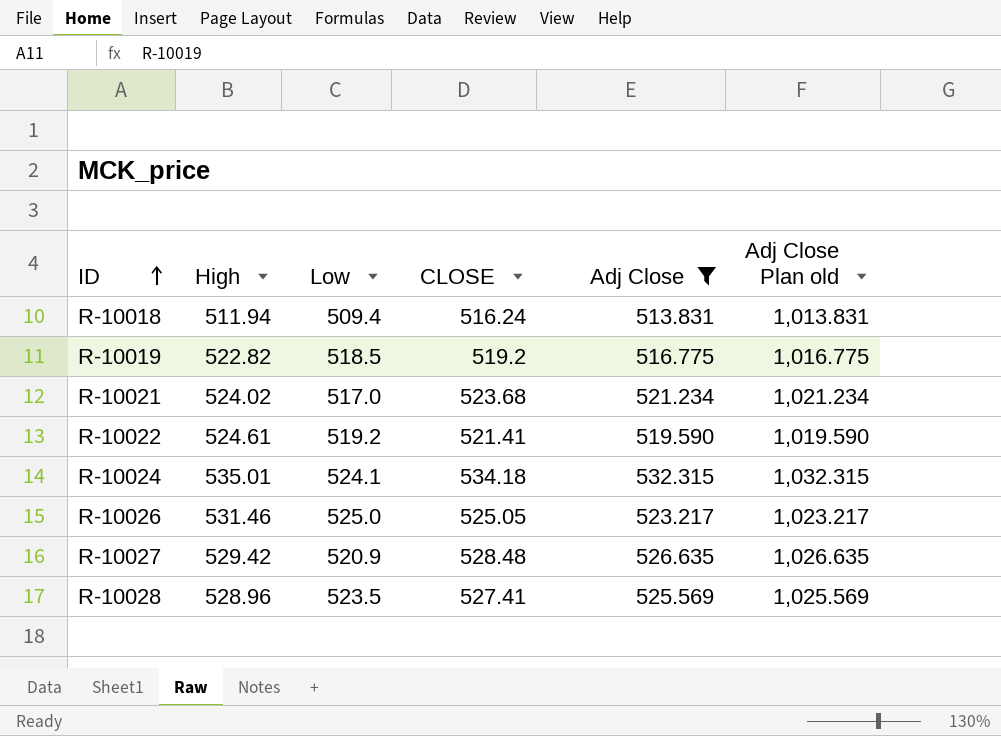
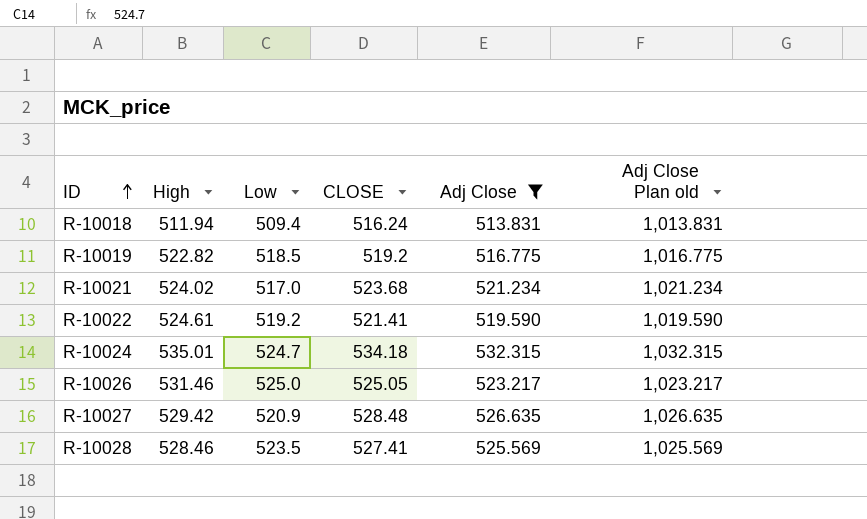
R-10024 | Low: 524.1 -> 524.7
R-10028 | High: 528.96 -> 528.46

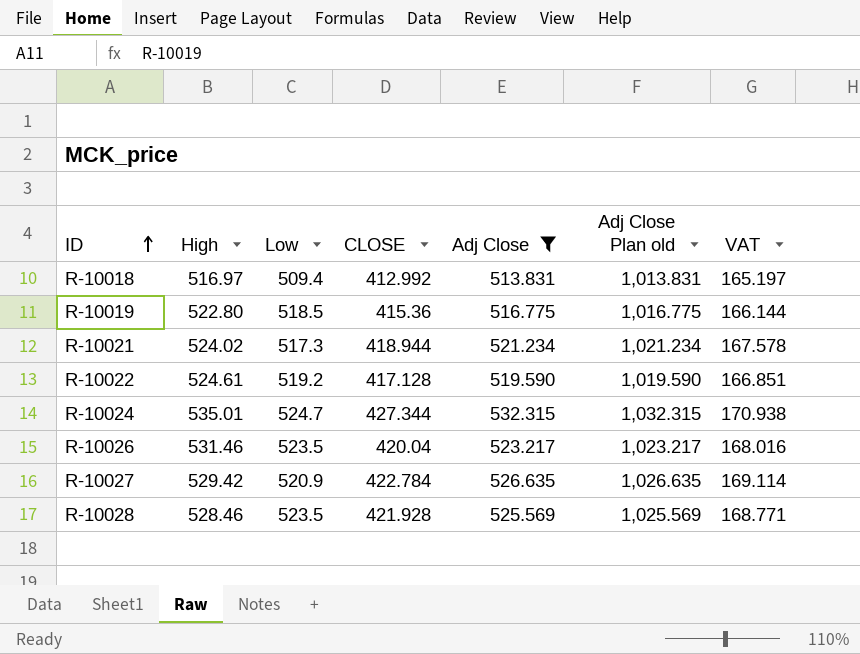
column VAT | formula: none -> [CLOSE] * 0.4
R-10018 | High: 511.94 -> 516.97
R-10018 | CLOSE: 516.24 -> 412.992
R-10019 | High: 522.82 -> 522.80
R-10019 | CLOSE: 519.2 -> 415.36
R-10021 | Low: 517.0 -> 517.3
R-10021 | CLOSE: 523.68 -> 418.944
R-10022 | CLOSE: 521.41 -> 417.128
R-10024 | CLOSE: 534.18 -> 427.344
R-10026 | Low: 525.0 -> 523.5
R-10026 | CLOSE: 525.05 -> 420.04
R-10027 | CLOSE: 528.48 -> 422.784
R-10028 | CLOSE: 527.41 -> 421.928

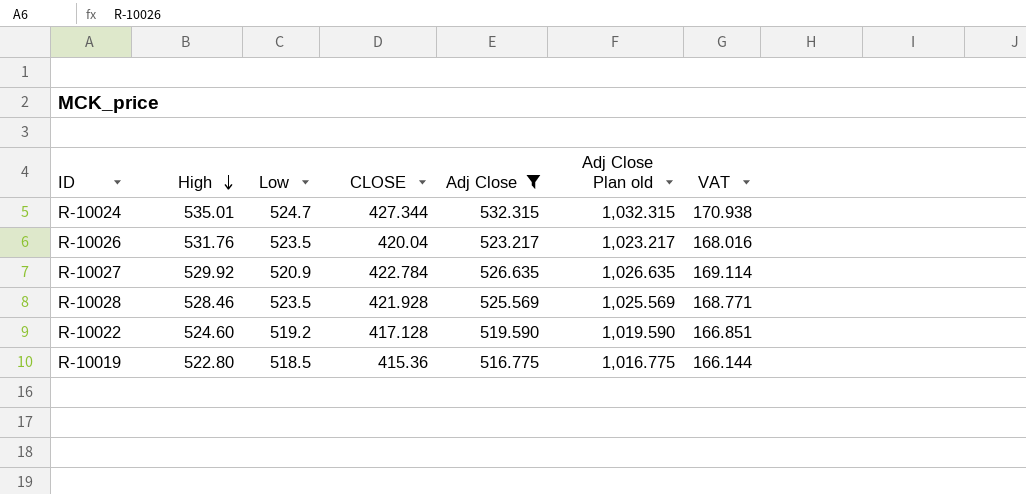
row order: ID ascending -> High descending
row R-10018: 516.97 | 509.4 | 412.992 | 513.831 | 1,013.831 | 165.197 -> none
row R-10021: 524.02 | 517.3 | 418.944 | 521.234 | 1,021.234 | 167.578 -> none
R-10026 | High: 531.46 -> 531.76
R-10027 | High: 529.42 -> 529.92
R-10022 | High: 524.61 -> 524.60

